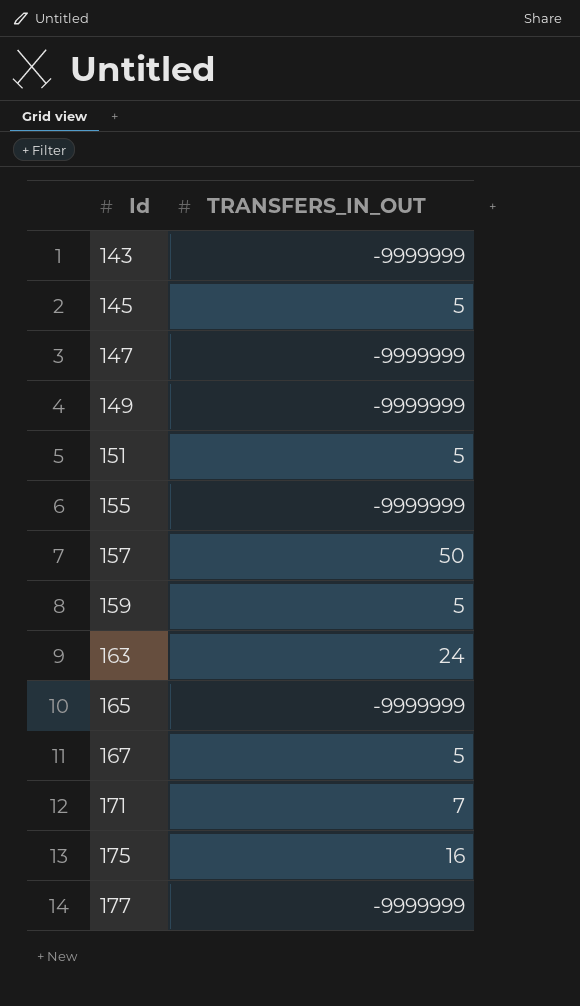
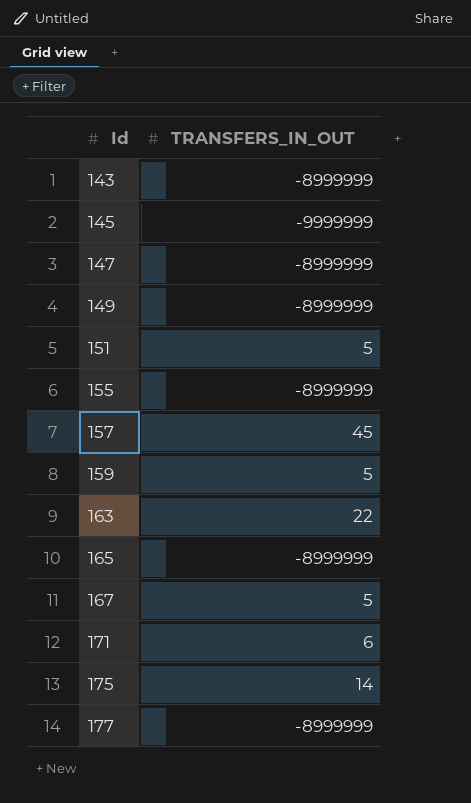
143 | TRANSFERS_IN_OUT: -9999999 -> -8999999
145 | TRANSFERS_IN_OUT: 5 -> -9999999
147 | TRANSFERS_IN_OUT: -9999999 -> -8999999
149 | TRANSFERS_IN_OUT: -9999999 -> -8999999
155 | TRANSFERS_IN_OUT: -9999999 -> -8999999
157 | TRANSFERS_IN_OUT: 50 -> 45
163 | TRANSFERS_IN_OUT: 24 -> 22
165 | TRANSFERS_IN_OUT: -9999999 -> -8999999
171 | TRANSFERS_IN_OUT: 7 -> 6
175 | TRANSFERS_IN_OUT: 16 -> 14
177 | TRANSFERS_IN_OUT: -9999999 -> -8999999

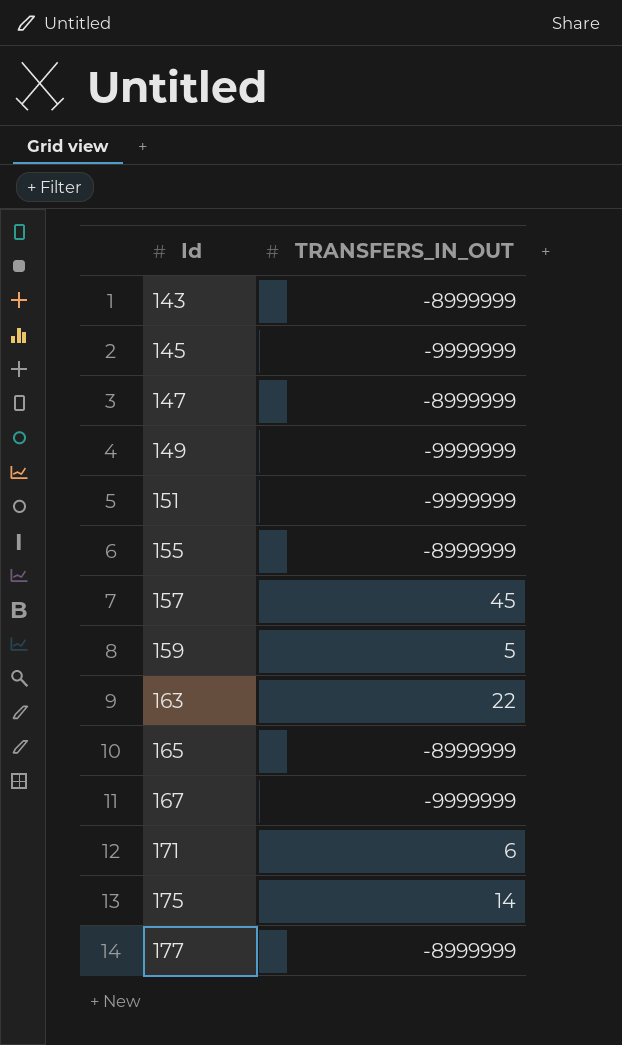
149 | TRANSFERS_IN_OUT: -8999999 -> -9999999
151 | TRANSFERS_IN_OUT: 5 -> -9999999
167 | TRANSFERS_IN_OUT: 5 -> -9999999

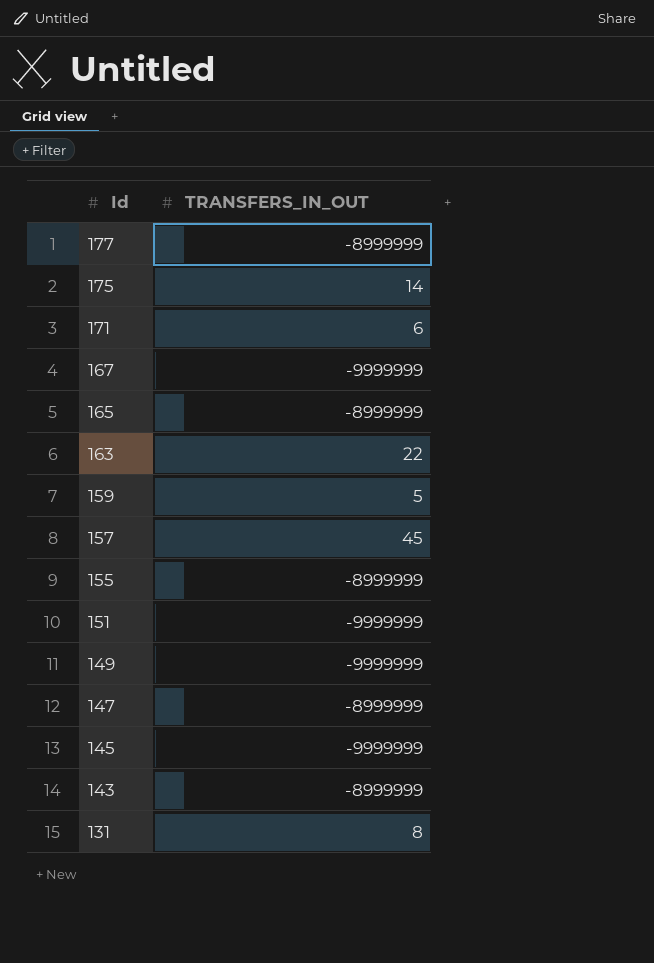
row order: Id ascending -> Id descending
row 131: none -> 8

